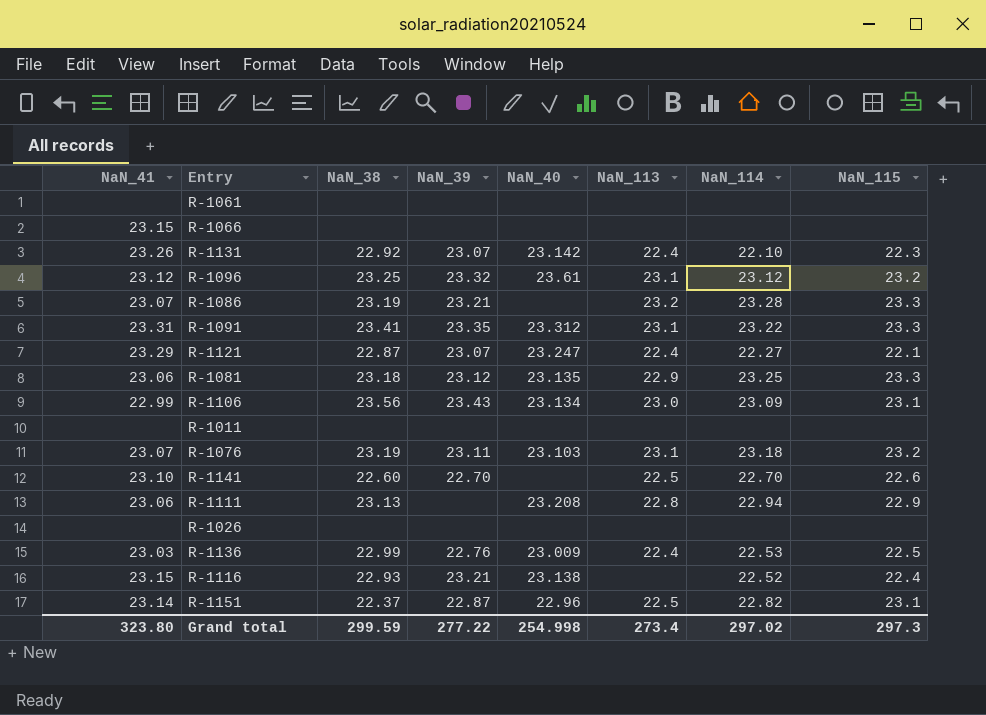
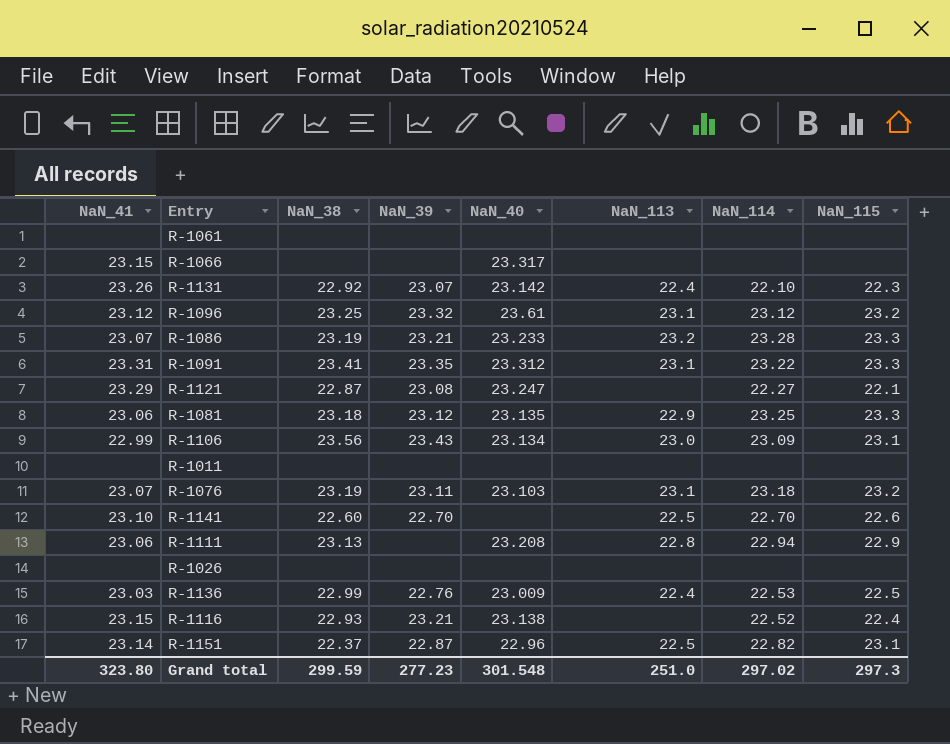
R-1066 | NaN_40: none -> 23.317
R-1086 | NaN_40: none -> 23.233
R-1121 | NaN_39: 23.07 -> 23.08
R-1121 | NaN_113: 22.4 -> none
Grand total | NaN_39: 277.22 -> 277.23
Grand total | NaN_40: 254.998 -> 301.548
Grand total | NaN_113: 273.4 -> 251.0

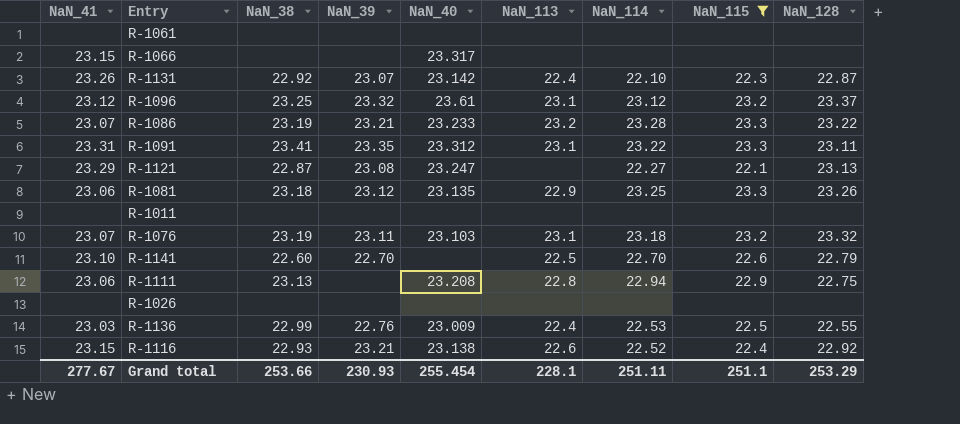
filter: none -> NaN_115 != 23.1
column NaN_128 | position: none -> 9
R-1116 | NaN_113: none -> 22.6
Grand total | NaN_41: 323.80 -> 277.67
Grand total | NaN_38: 299.59 -> 253.66
Grand total | NaN_39: 277.23 -> 230.93
Grand total | NaN_40: 301.548 -> 255.454
Grand total | NaN_113: 251.0 -> 228.1
Grand total | NaN_114: 297.02 -> 251.11
Grand total | NaN_115: 297.3 -> 251.1

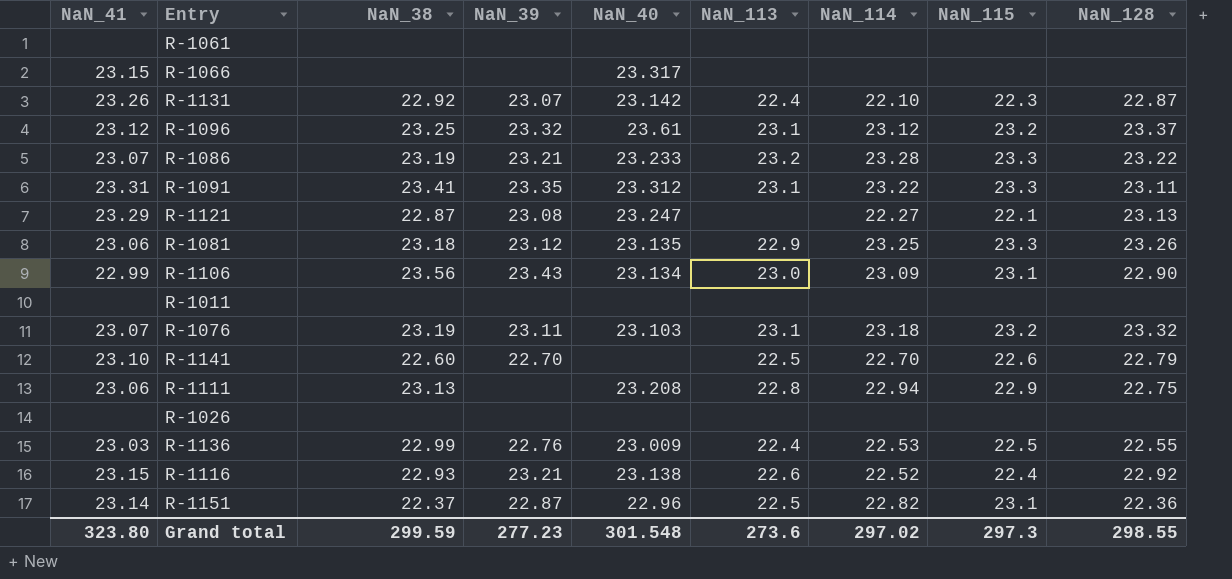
filter: NaN_115 != 23.1 -> none
Grand total | NaN_41: 277.67 -> 323.80
Grand total | NaN_38: 253.66 -> 299.59
Grand total | NaN_39: 230.93 -> 277.23
Grand total | NaN_40: 255.454 -> 301.548
Grand total | NaN_113: 228.1 -> 273.6
Grand total | NaN_114: 251.11 -> 297.02
Grand total | NaN_115: 251.1 -> 297.3
Grand total | NaN_128: 253.29 -> 298.55

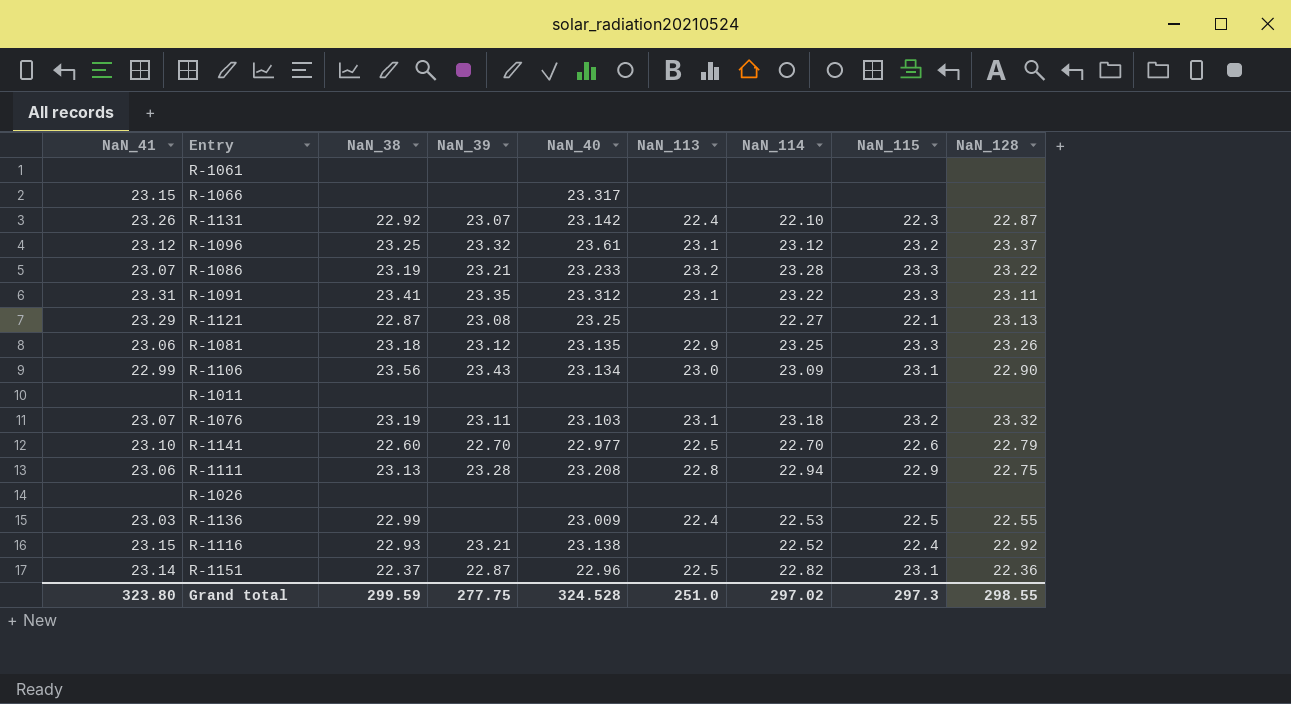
R-1121 | NaN_40: 23.247 -> 23.25
R-1141 | NaN_40: none -> 22.977
R-1111 | NaN_39: none -> 23.28
R-1136 | NaN_39: 22.76 -> none
R-1116 | NaN_113: 22.6 -> none
Grand total | NaN_39: 277.23 -> 277.75
Grand total | NaN_40: 301.548 -> 324.528
Grand total | NaN_113: 273.6 -> 251.0

